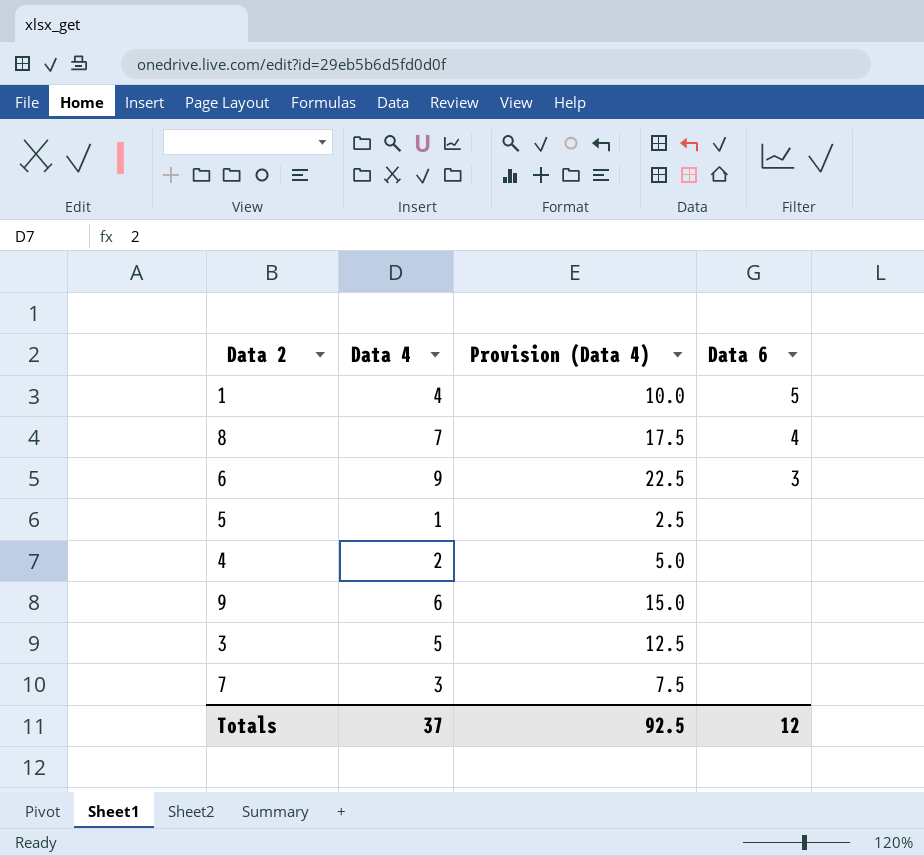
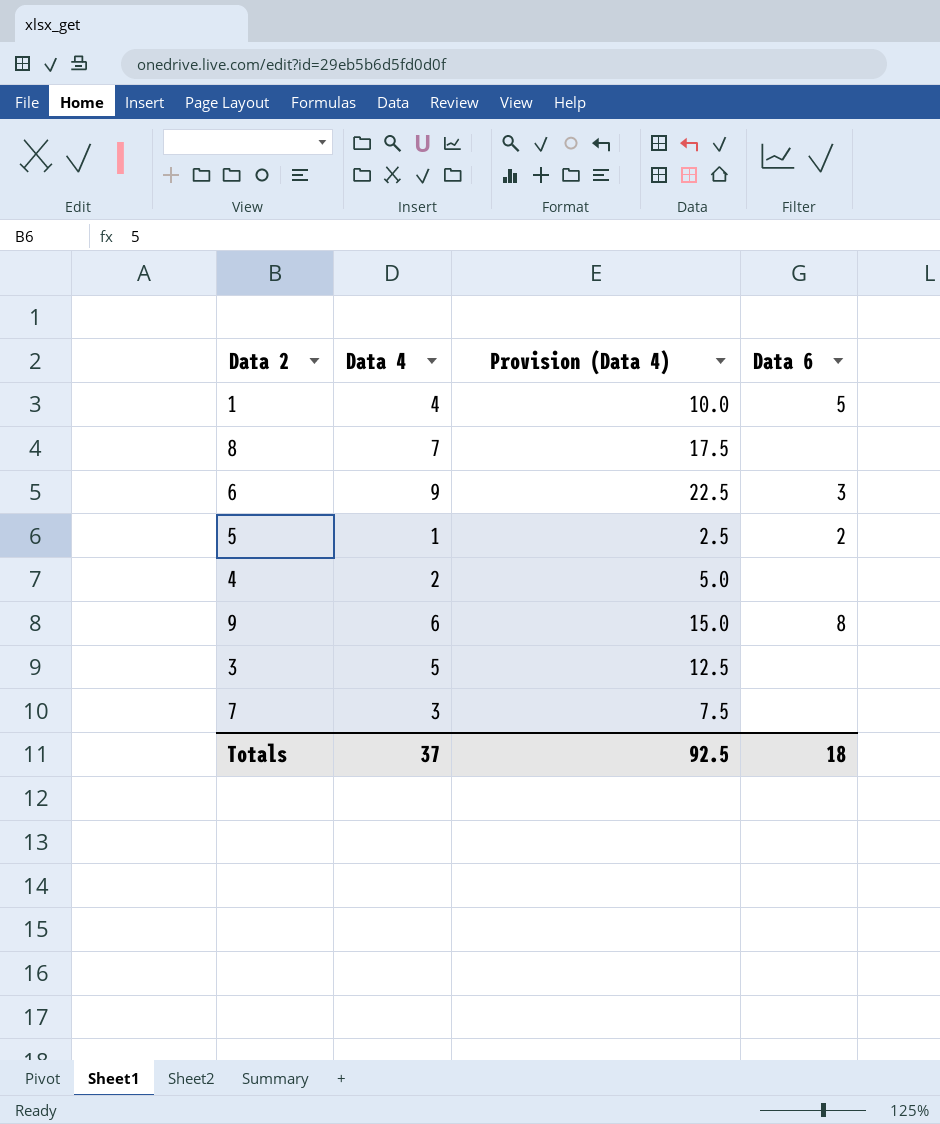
8 | Data 6: 4 -> none
5 | Data 6: none -> 2
9 | Data 6: none -> 8
Totals | Data 6: 12 -> 18

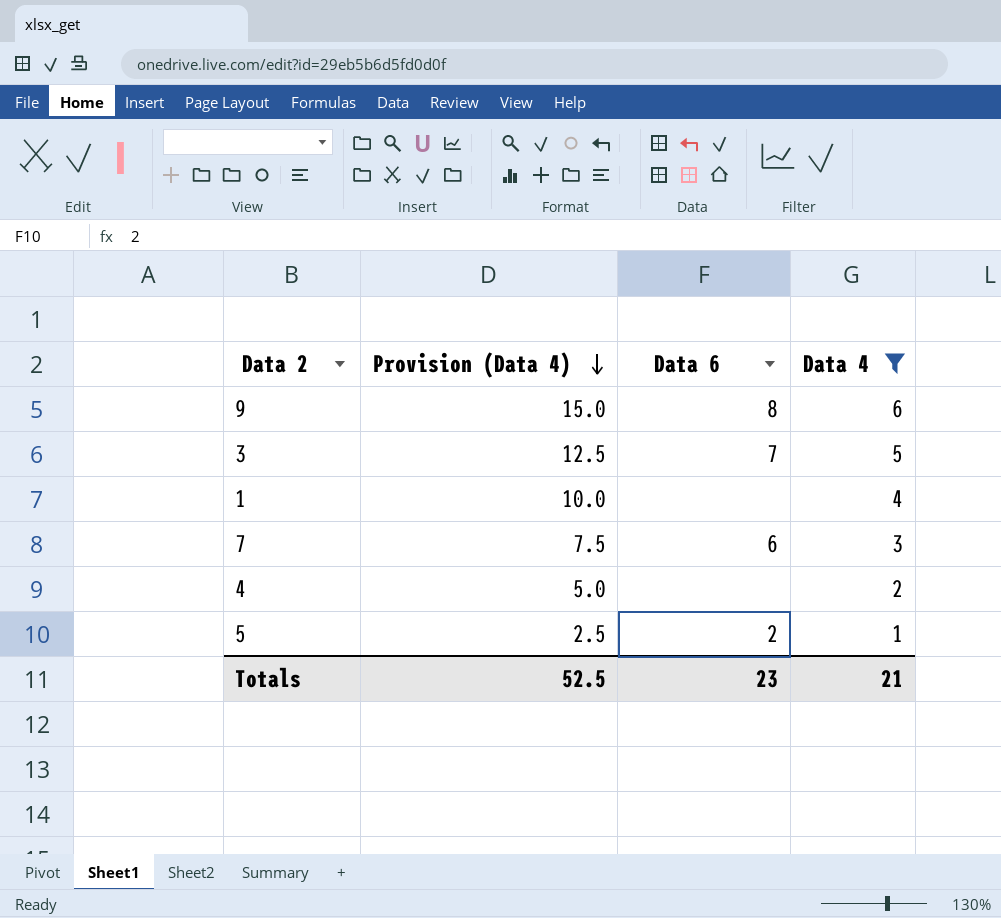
filter: none -> Data 4 <= 6
row order: none -> Provision (Data 4) descending
column Data 4 | position: 2 -> 4
3 | Data 6: none -> 7
1 | Data 6: 5 -> none
7 | Data 6: none -> 6
Totals | Provision (Data 4): 92.5 -> 52.5
Totals | Data 6: 18 -> 23
Totals | Data 4: 37 -> 21

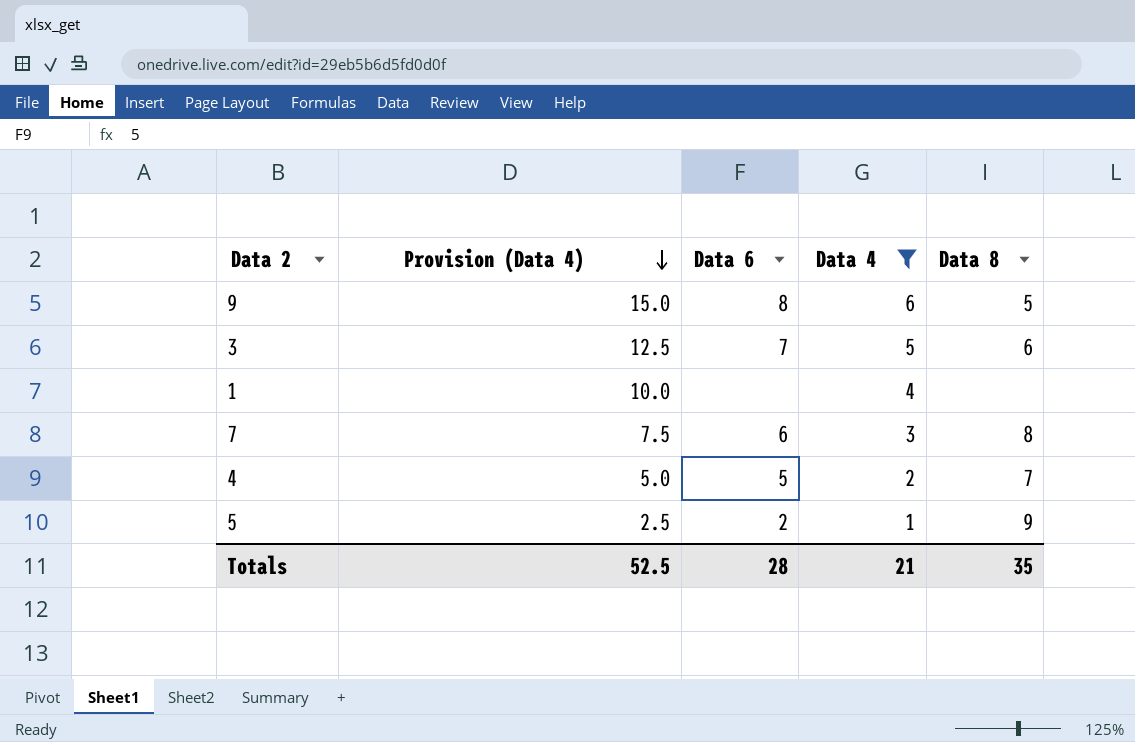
column Data 8 | position: none -> 5
4 | Data 6: none -> 5
Totals | Data 6: 23 -> 28

